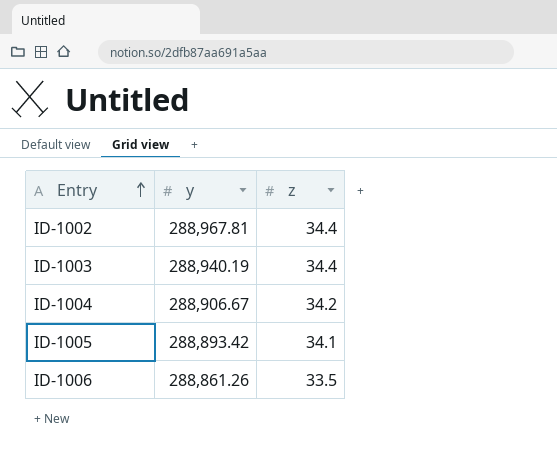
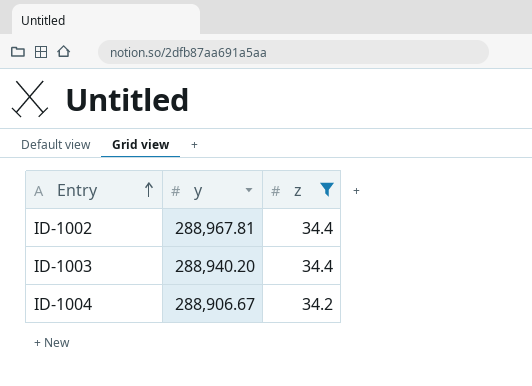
filter: none -> z >= 34.2
ID-1003 | y: 288,940.19 -> 288,940.20

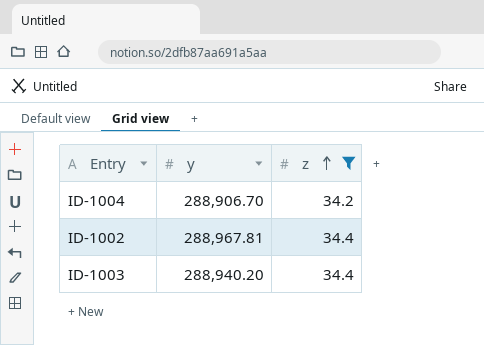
row order: Entry ascending -> z ascending
ID-1004 | y: 288,906.67 -> 288,906.70

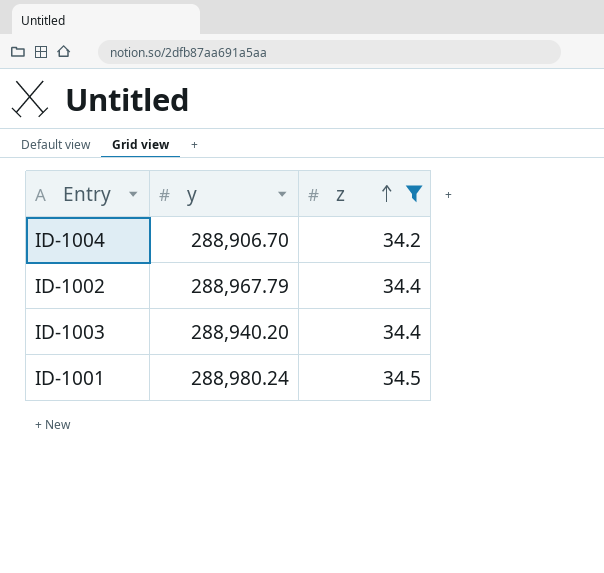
ID-1002 | y: 288,967.81 -> 288,967.79
row ID-1001: none -> 288,980.24 | 34.5

